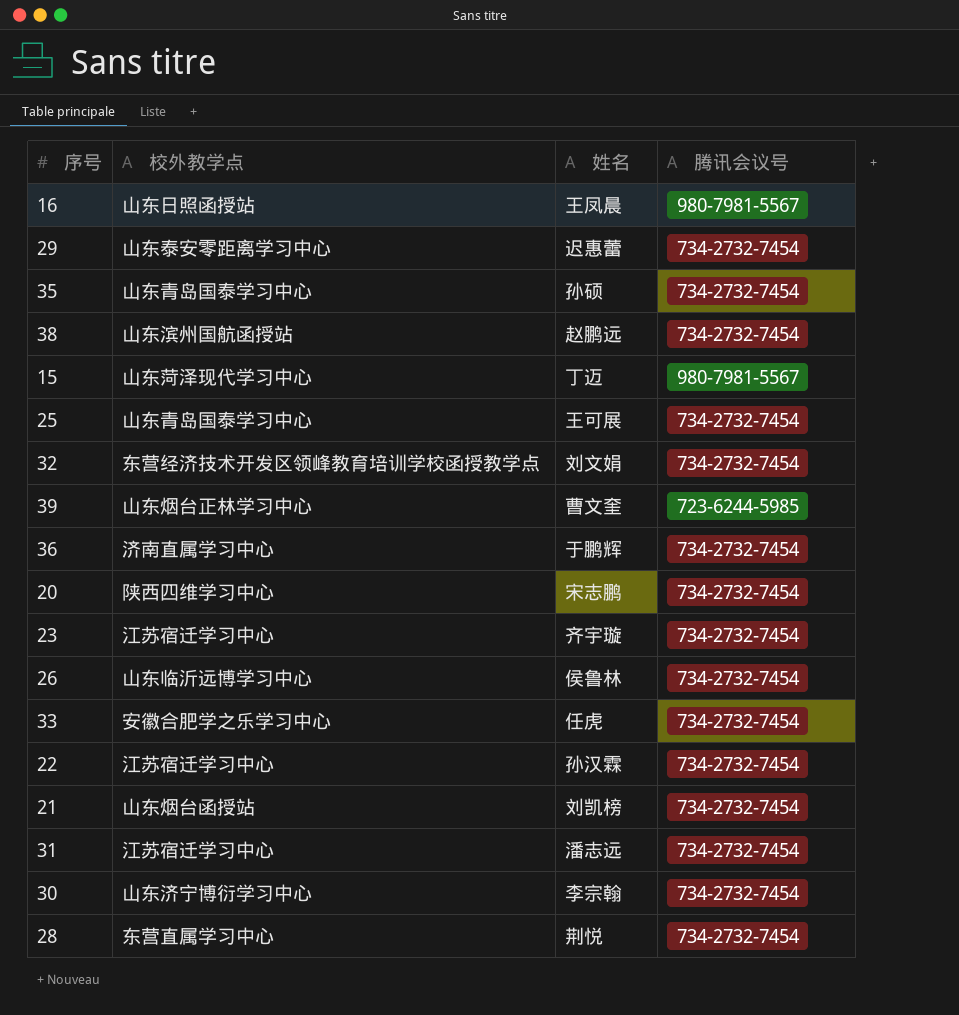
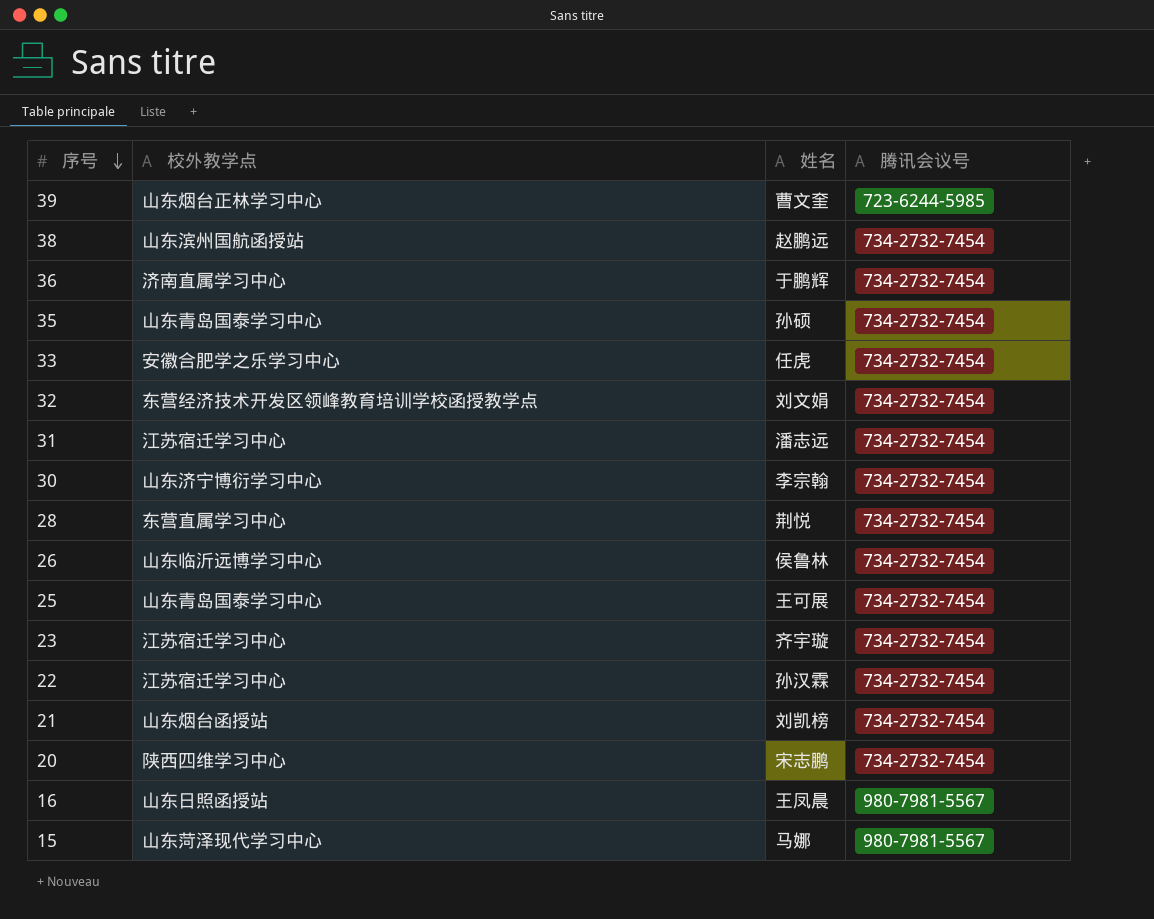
row order: none -> 序号 descending
row 29: 山东泰安零距离学习中心 | 迟惠蕾 | 734-2732-7454 -> none
15 | 姓名: 丁迈 -> 马娜

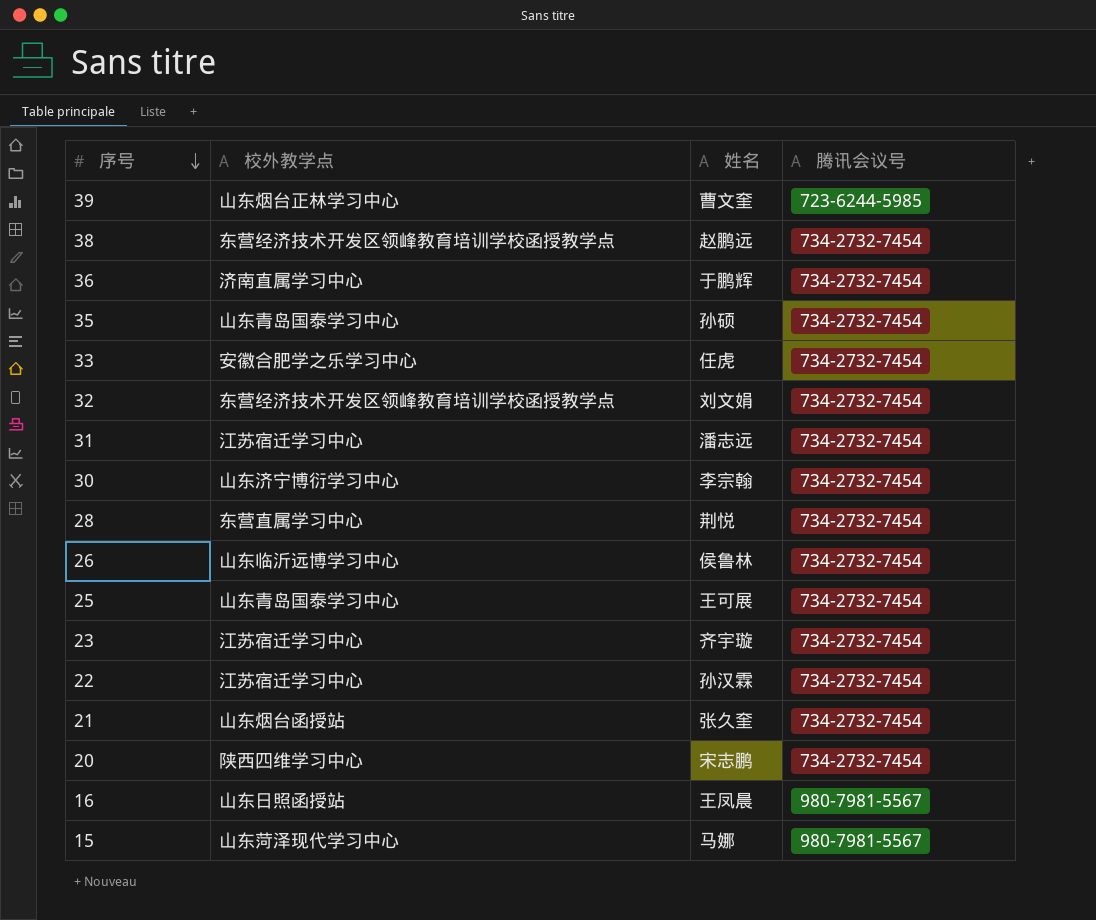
38 | 校外教学点: 山东滨州国航函授站 -> 东营经济技术开发区领峰教育培训学校函授教学点
21 | 姓名: 刘凯榜 -> 张久奎

